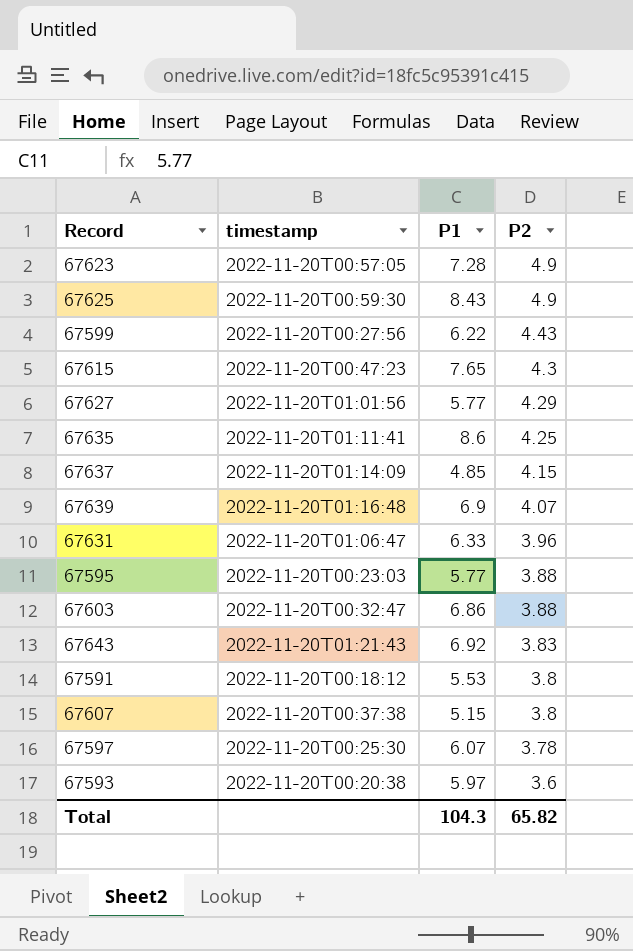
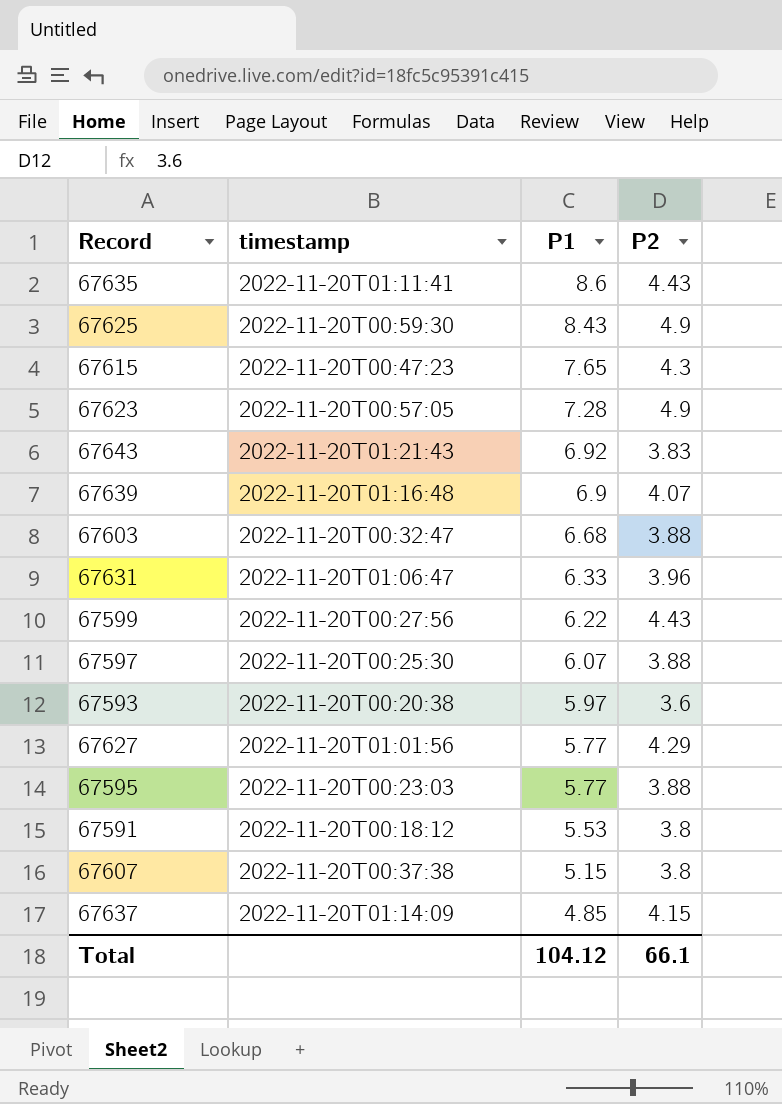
row order: P2 descending -> P1 descending
67635 | P2: 4.25 -> 4.43
67603 | P1: 6.86 -> 6.68
67597 | P2: 3.78 -> 3.88
Total | P1: 104.3 -> 104.12
Total | P2: 65.82 -> 66.1

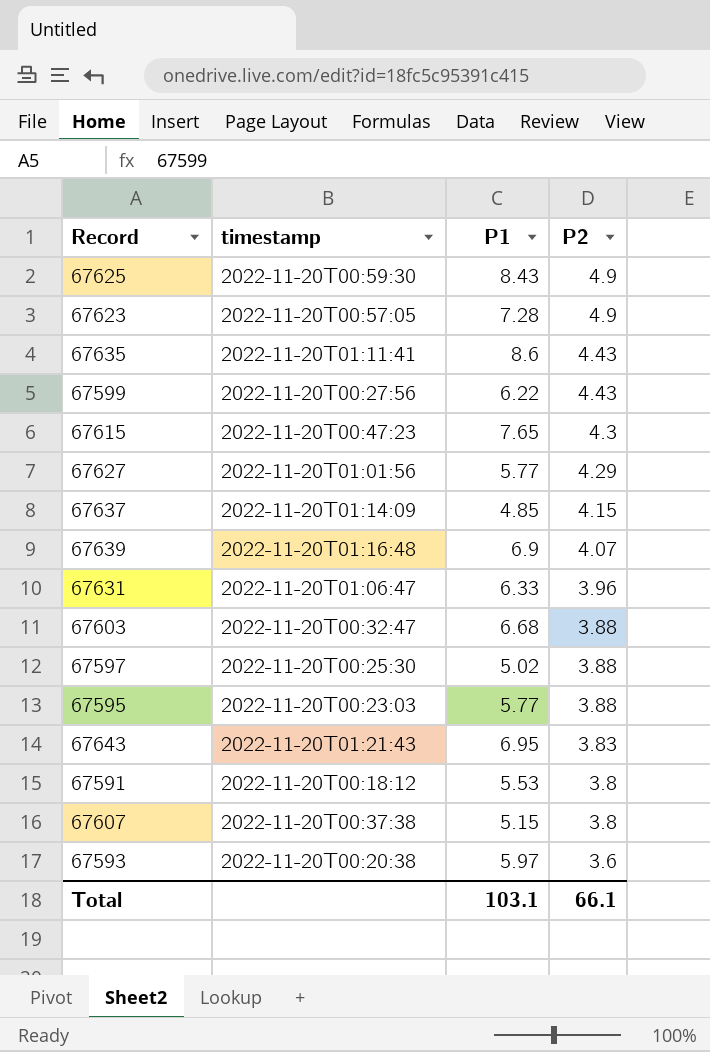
row order: P1 descending -> P2 descending
67597 | P1: 6.07 -> 5.02
67643 | P1: 6.92 -> 6.95
Total | P1: 104.12 -> 103.1

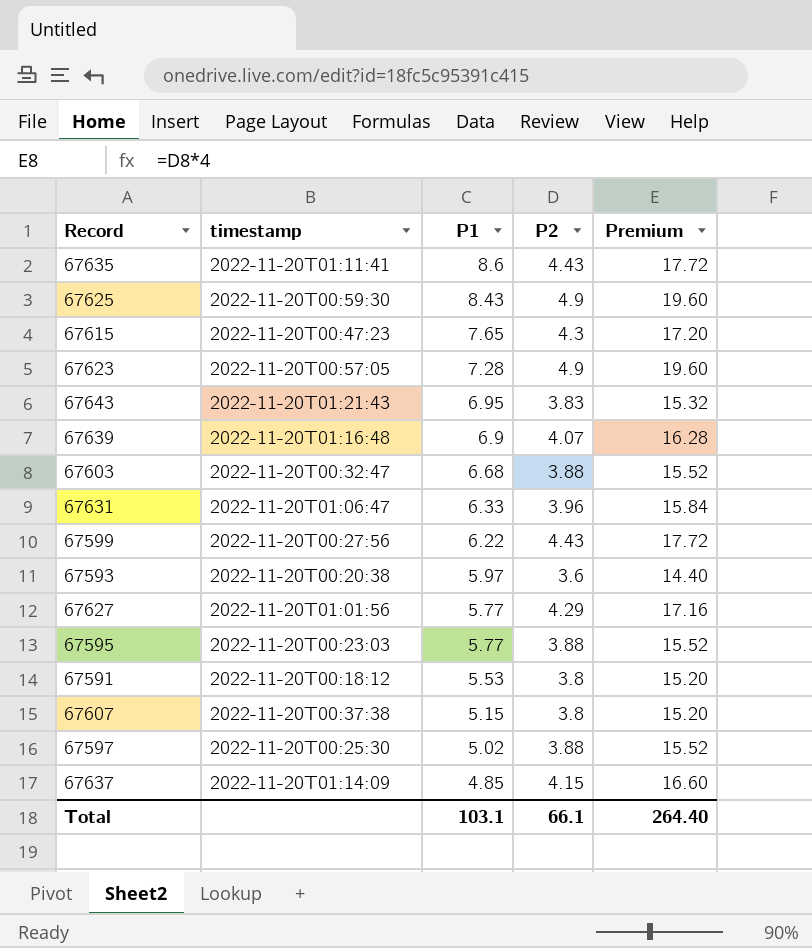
row order: P2 descending -> P1 descending
column Premium | formula: none -> [P2] * 4

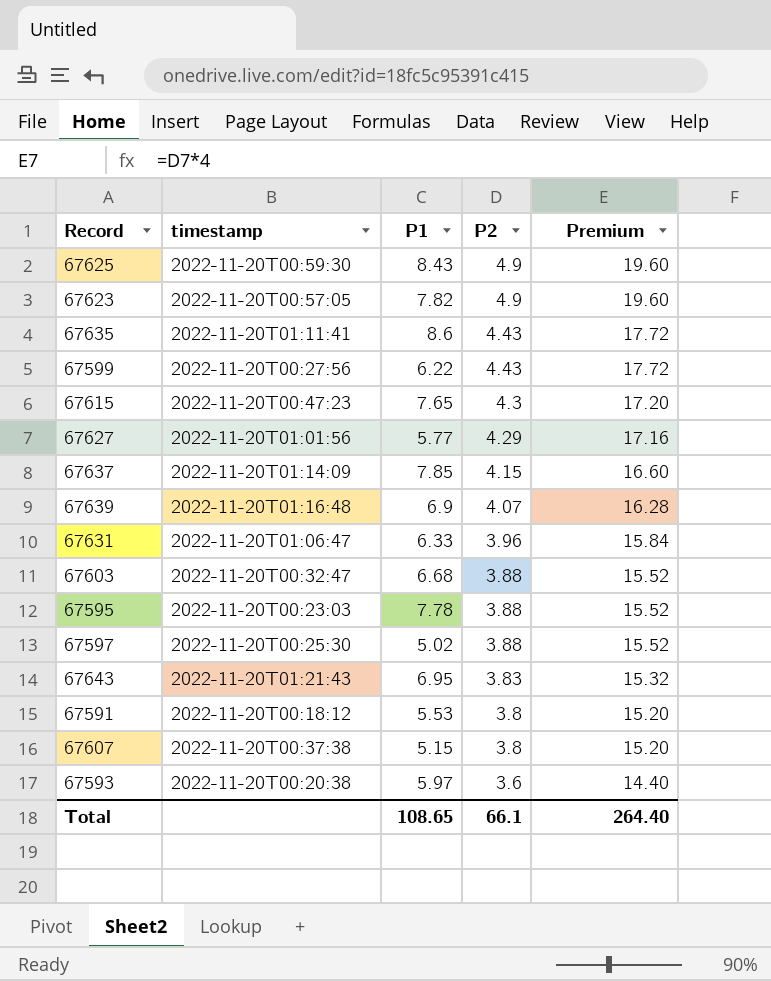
row order: P1 descending -> P2 descending
67623 | P1: 7.28 -> 7.82
67637 | P1: 4.85 -> 7.85
67595 | P1: 5.77 -> 7.78
Total | P1: 103.1 -> 108.65

